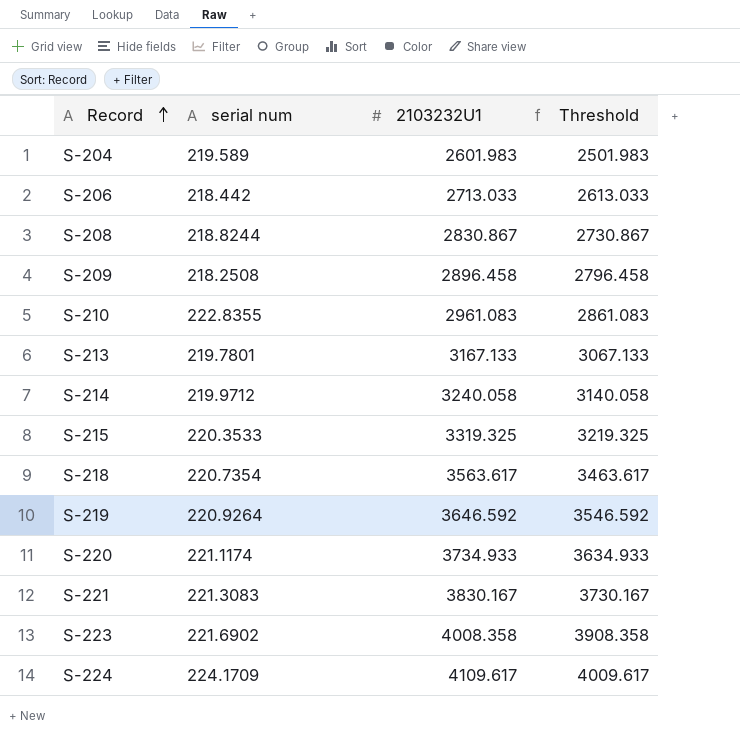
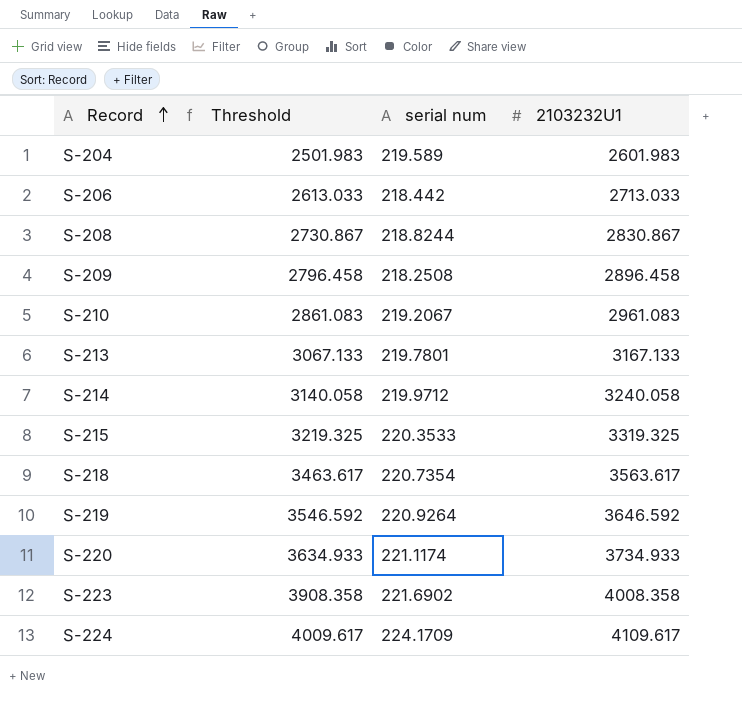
column Threshold | position: 4 -> 2
row S-221: 221.3083 | 3830.167 | 3730.167 -> none
S-210 | serial num: 222.8355 -> 219.2067

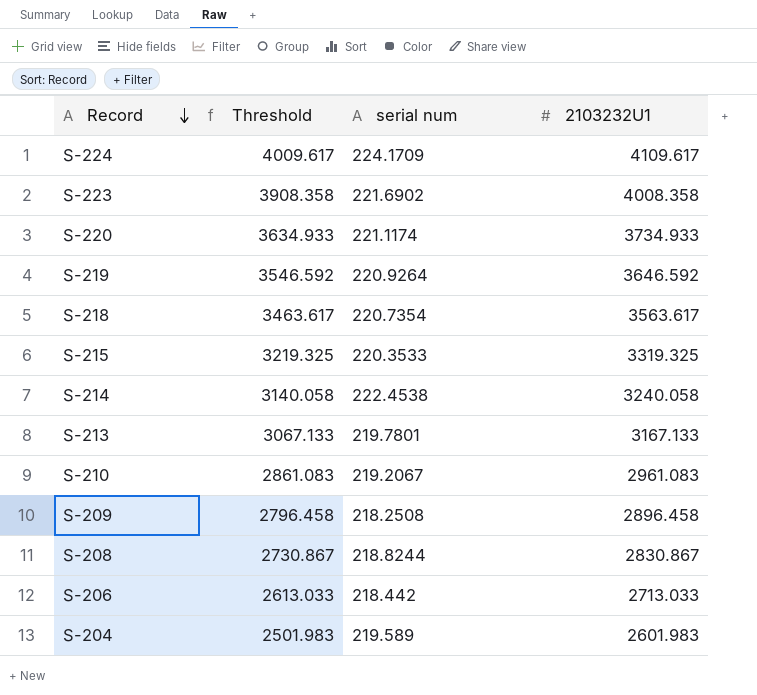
row order: Record ascending -> Record descending
S-214 | serial num: 219.9712 -> 222.4538

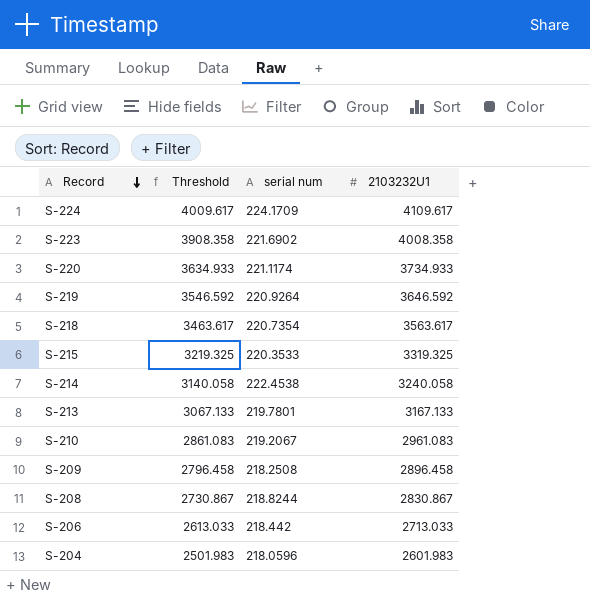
S-204 | serial num: 219.589 -> 218.0596

